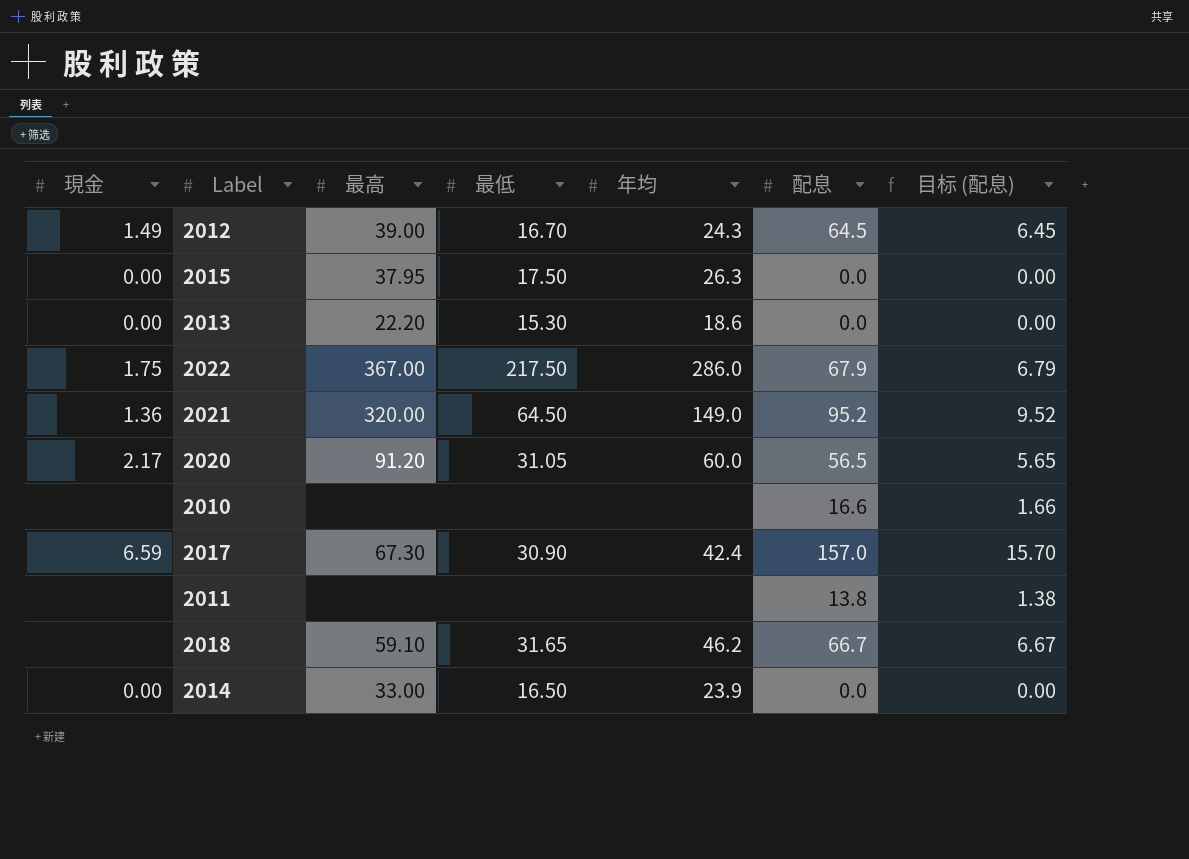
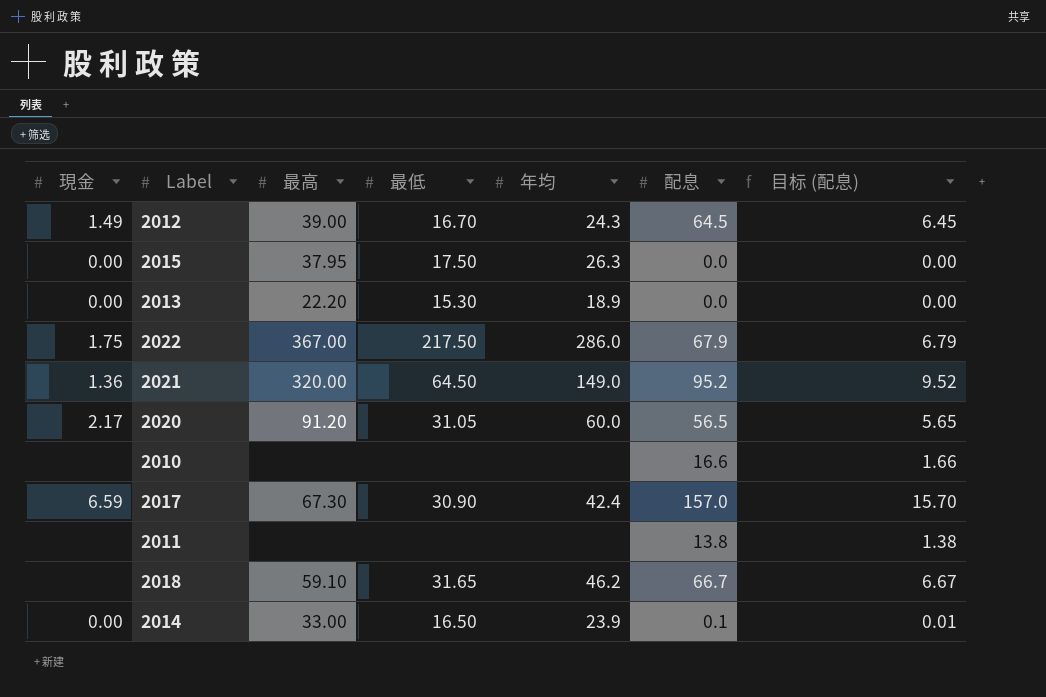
2013 | 年均: 18.6 -> 18.9
2014 | 配息: 0.0 -> 0.1
2014 | 目标 (配息): 0.00 -> 0.01

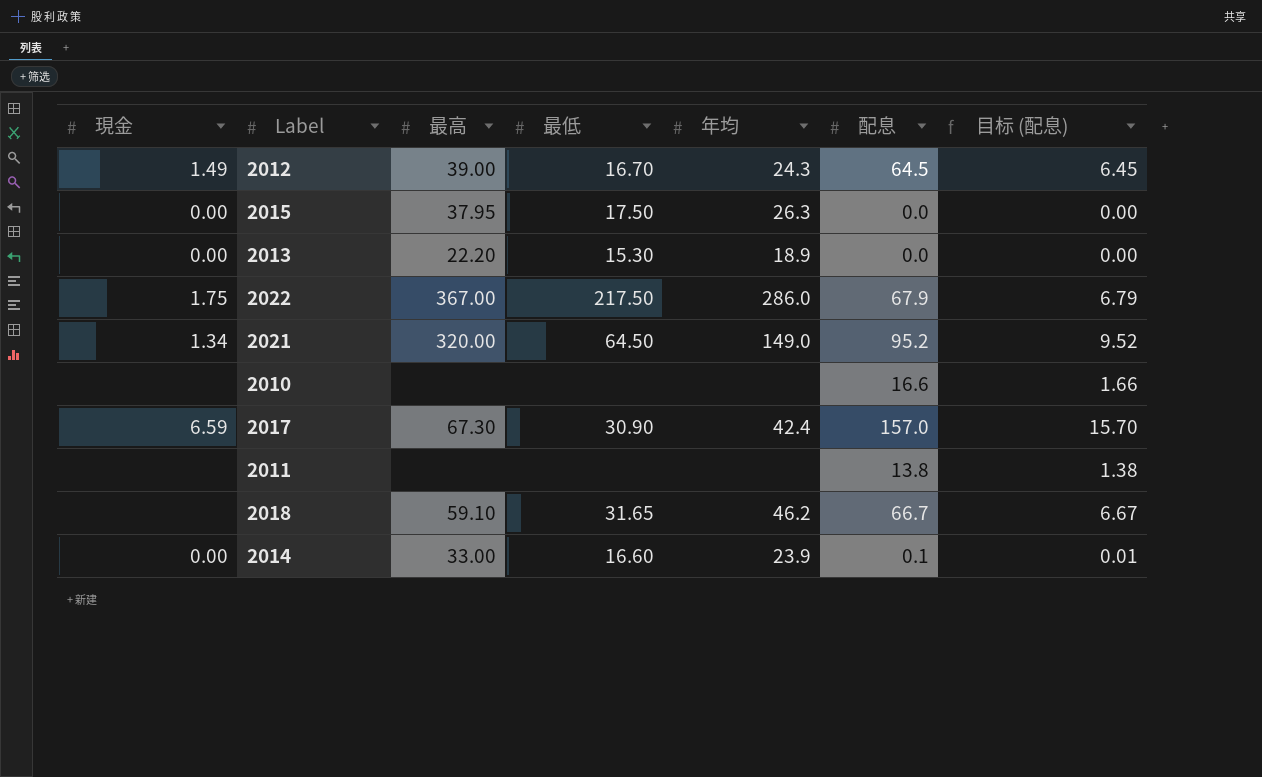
row 2020: 2.17 | 91.20 | 31.05 | 60.0 | 56.5 | 5.65 -> none
2021 | 現金: 1.36 -> 1.34
2014 | 最低: 16.50 -> 16.60

